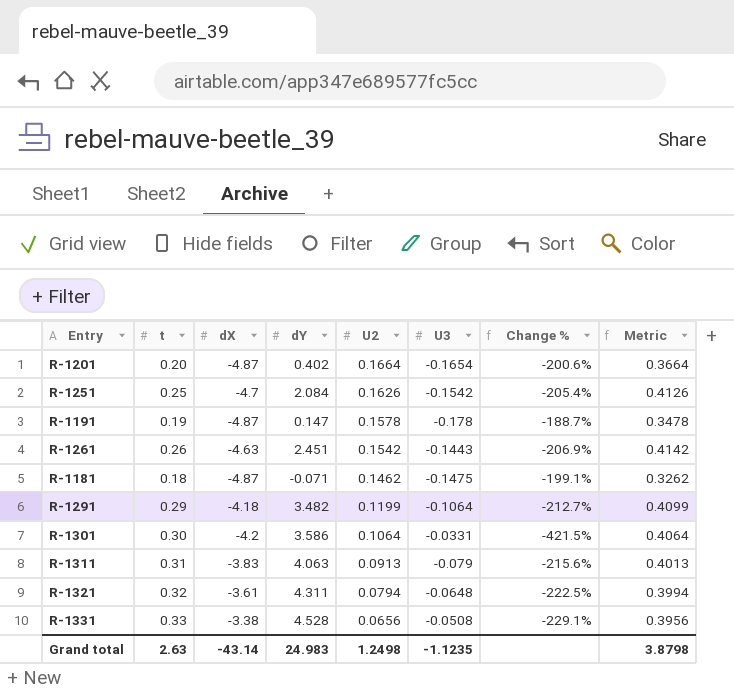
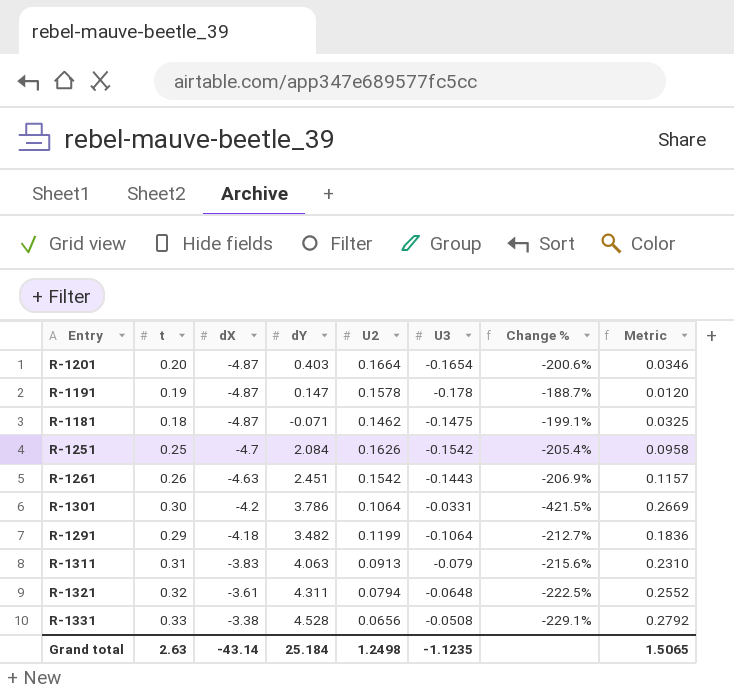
row order: U2 descending -> dX ascending
column Metric | formula: [t] + [U2] -> [t] + [U3]
R-1201 | dY: 0.402 -> 0.403
R-1301 | dY: 3.586 -> 3.786
Grand total | dY: 24.983 -> 25.184
Grand total | Metric: 3.8798 -> 1.5065

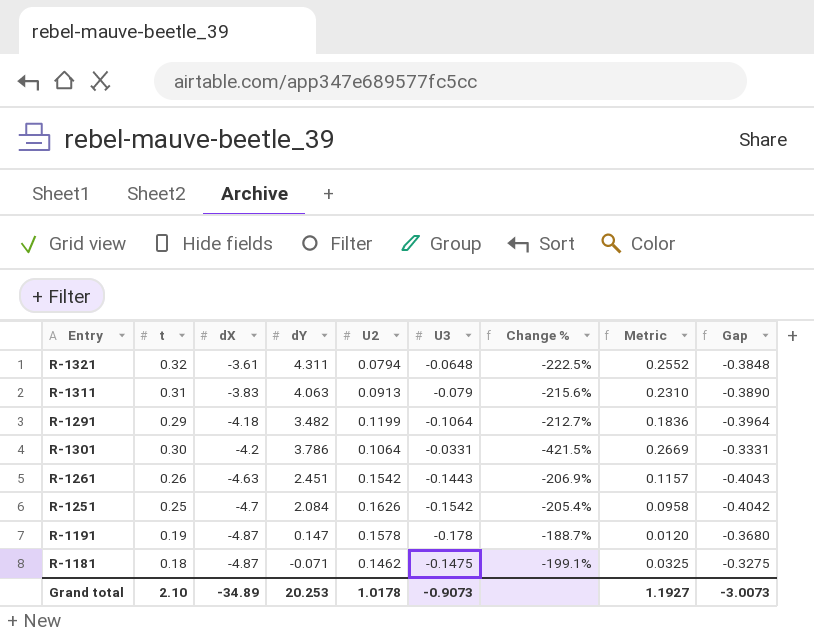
row order: dX ascending -> dX descending
column Gap | formula: none -> [U3] - [t]
row R-1201: 0.20 | -4.87 | 0.403 | 0.1664 | -0.1654 | -200.6% | 0.0346 -> none
row R-1331: 0.33 | -3.38 | 4.528 | 0.0656 | -0.0508 | -229.1% | 0.2792 -> none
Grand total | t: 2.63 -> 2.10
Grand total | dX: -43.14 -> -34.89
Grand total | dY: 25.184 -> 20.253
Grand total | U2: 1.2498 -> 1.0178
Grand total | U3: -1.1235 -> -0.9073
Grand total | Metric: 1.5065 -> 1.1927

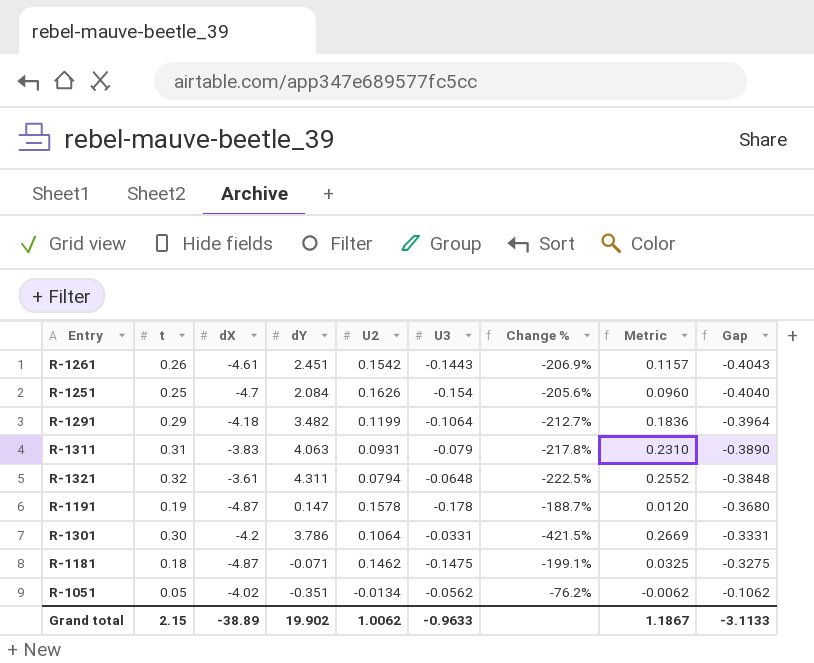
row order: dX descending -> Gap ascending
R-1261 | dX: -4.63 -> -4.61
R-1251 | U3: -0.1542 -> -0.154
R-1251 | Change %: -205.4% -> -205.6%
R-1251 | Metric: 0.0958 -> 0.0960
R-1251 | Gap: -0.4042 -> -0.4040
R-1311 | U2: 0.0913 -> 0.0931
R-1311 | Change %: -215.6% -> -217.8%
row R-1051: none -> 0.05 | -4.02 | -0.351 | -0.0134 | -0.0562 | -76.2% | -0.0062 | -0.1062
Grand total | t: 2.10 -> 2.15
Grand total | dX: -34.89 -> -38.89
Grand total | dY: 20.253 -> 19.902
Grand total | U2: 1.0178 -> 1.0062
Grand total | U3: -0.9073 -> -0.9633
Grand total | Metric: 1.1927 -> 1.1867
Grand total | Gap: -3.0073 -> -3.1133

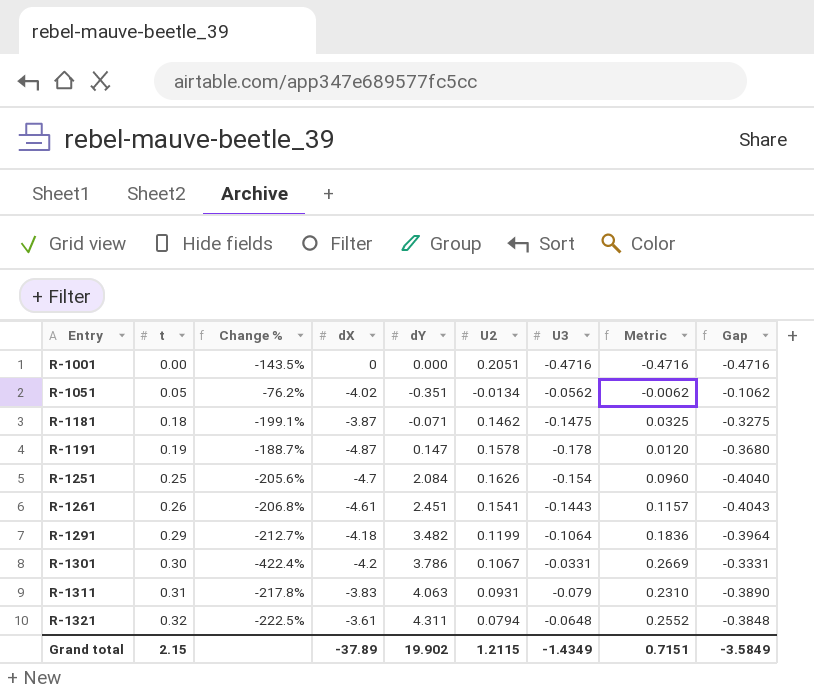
row order: Gap ascending -> Entry ascending
column Change % | position: 7 -> 3
row R-1001: none -> 0.00 | -143.5% | 0 | 0.000 | 0.2051 | -0.4716 | -0.4716 | -0.4716
R-1181 | dX: -4.87 -> -3.87
R-1261 | Change %: -206.9% -> -206.8%
R-1261 | U2: 0.1542 -> 0.1541
R-1301 | Change %: -421.5% -> -422.4%
R-1301 | U2: 0.1064 -> 0.1067
Grand total | dX: -38.89 -> -37.89
Grand total | U2: 1.0062 -> 1.2115
Grand total | U3: -0.9633 -> -1.4349
Grand total | Metric: 1.1867 -> 0.7151
Grand total | Gap: -3.1133 -> -3.5849

